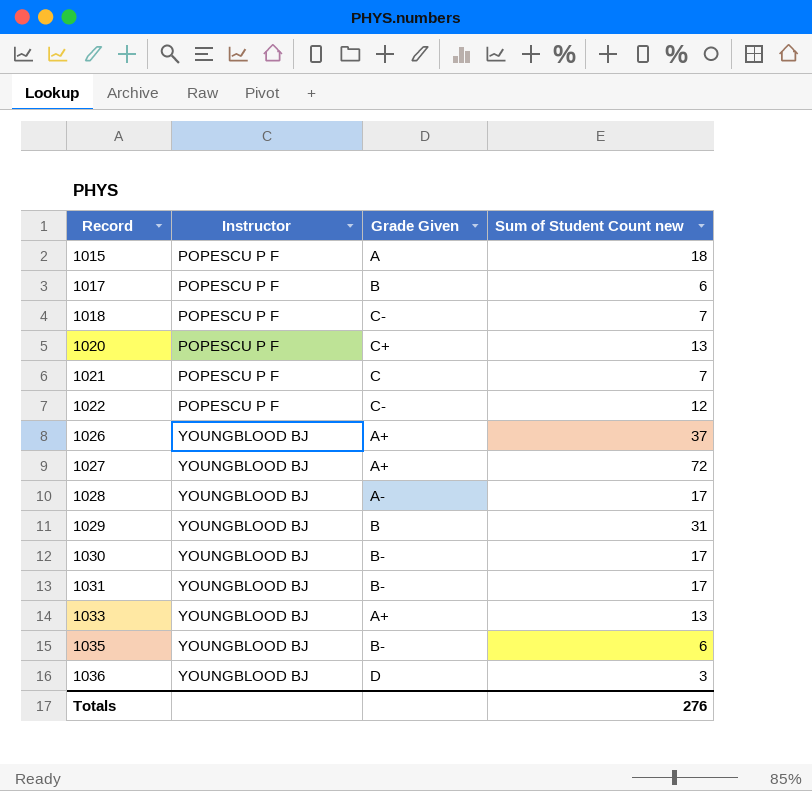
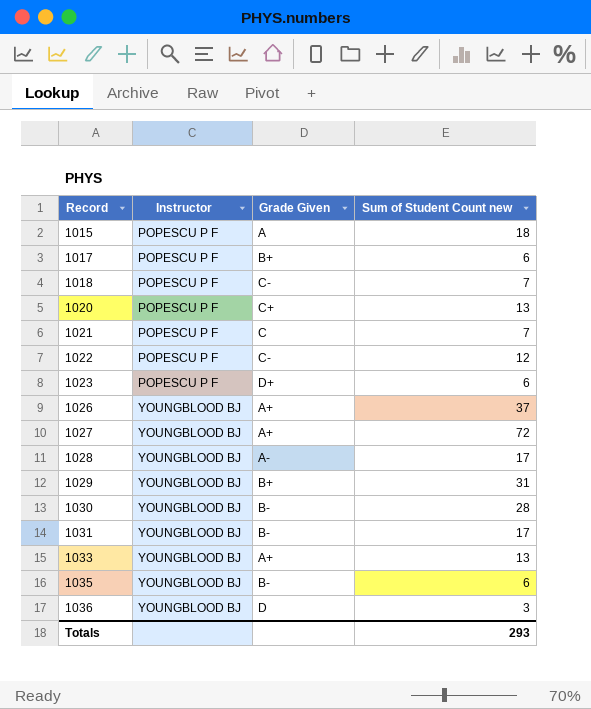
1017 | Grade Given: B -> B+
row 1023: none -> POPESCU P F | D+ | 6
1029 | Grade Given: B -> B+
1030 | Sum of Student Count new: 17 -> 28
Totals | Sum of Student Count new: 276 -> 293

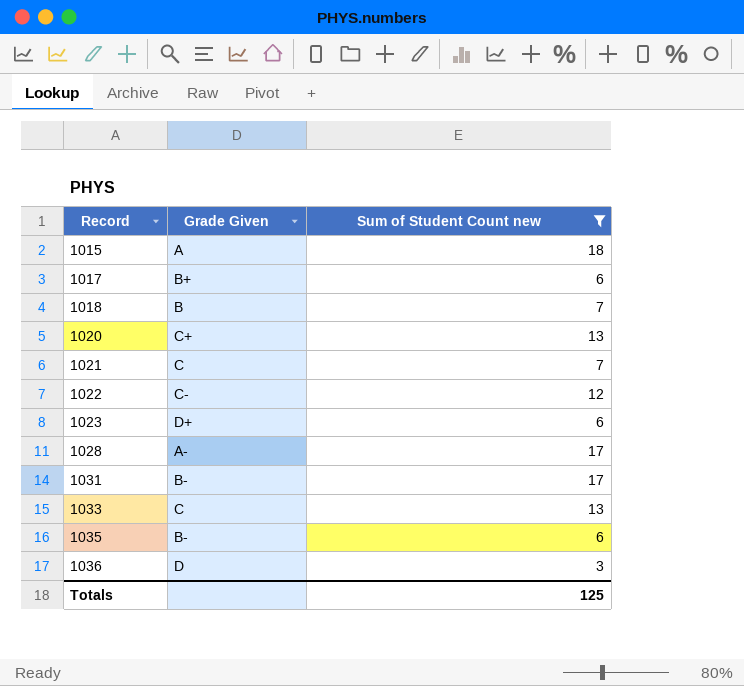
filter: none -> Sum of Student Count new <= 18
column Instructor | position: 2 -> none
1018 | Grade Given: C- -> B
1033 | Grade Given: A+ -> C
Totals | Sum of Student Count new: 293 -> 125

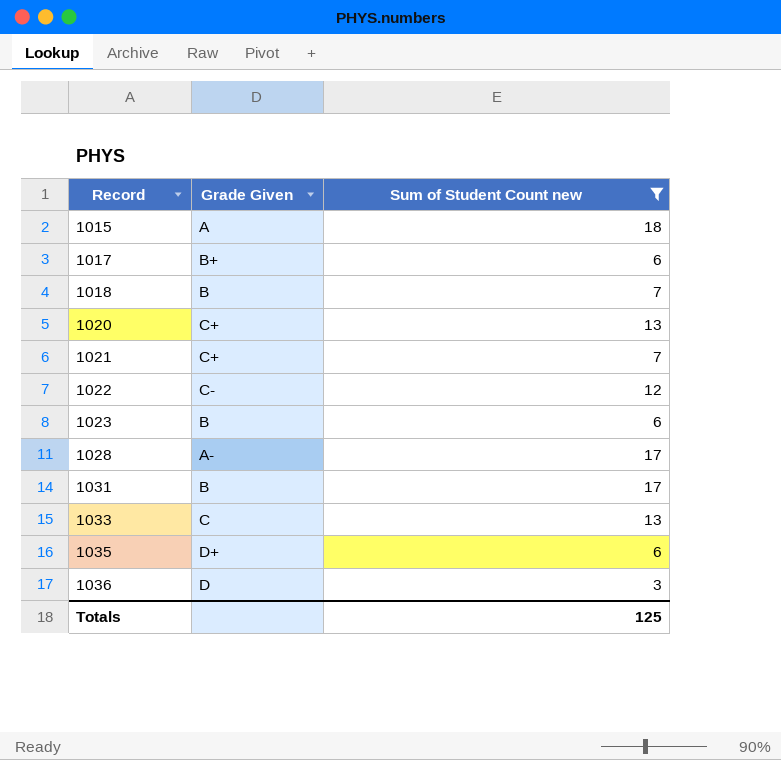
1021 | Grade Given: C -> C+
1023 | Grade Given: D+ -> B
1031 | Grade Given: B- -> B
1035 | Grade Given: B- -> D+

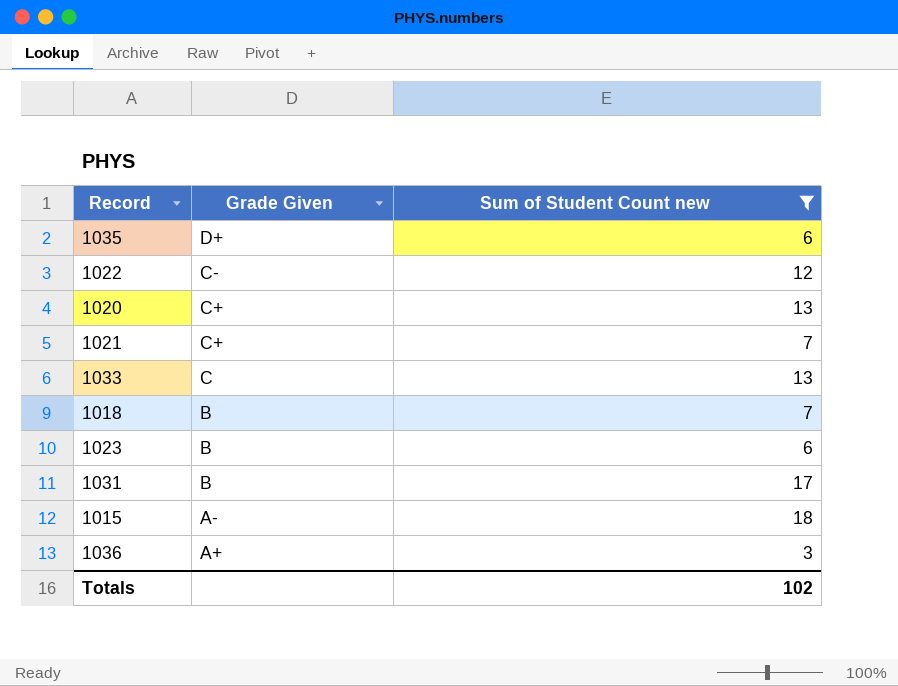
row order: Record ascending -> Grade Given descending
row 1017: B+ | 6 -> none
row 1028: A- | 17 -> none
1015 | Grade Given: A -> A-
1036 | Grade Given: D -> A+
Totals | Sum of Student Count new: 125 -> 102

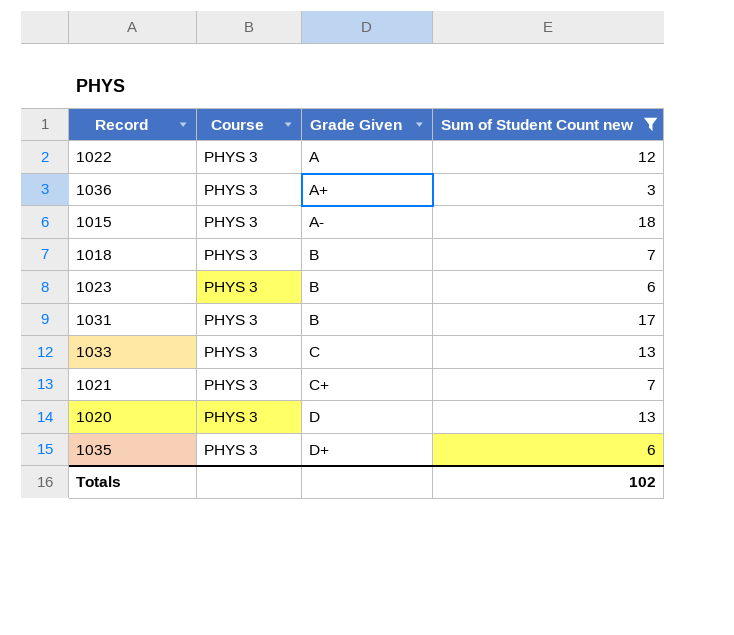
row order: Grade Given descending -> Grade Given ascending
column Course | position: none -> 2
1022 | Grade Given: C- -> A
1020 | Grade Given: C+ -> D

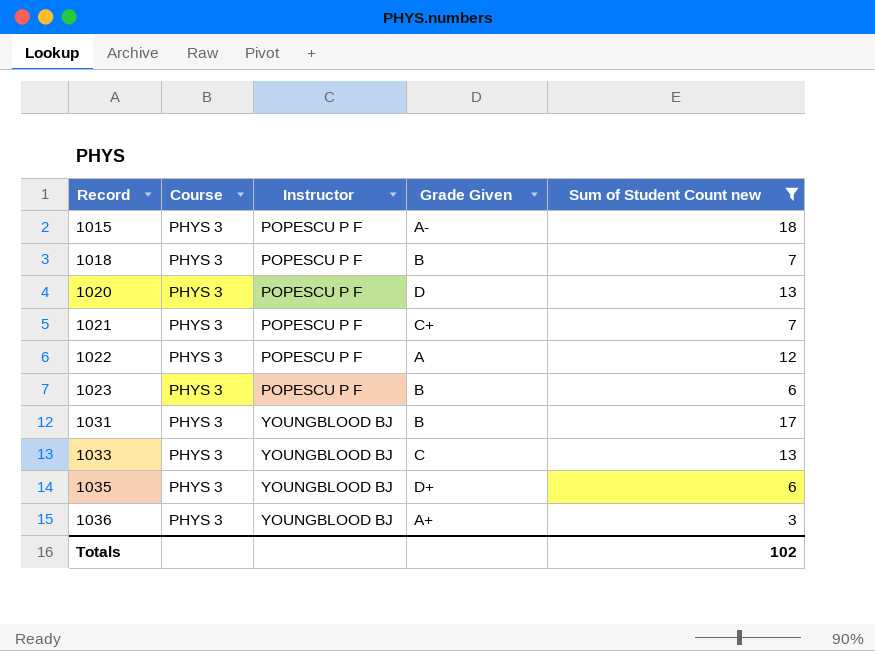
row order: Grade Given ascending -> Record ascending
column Instructor | position: none -> 3

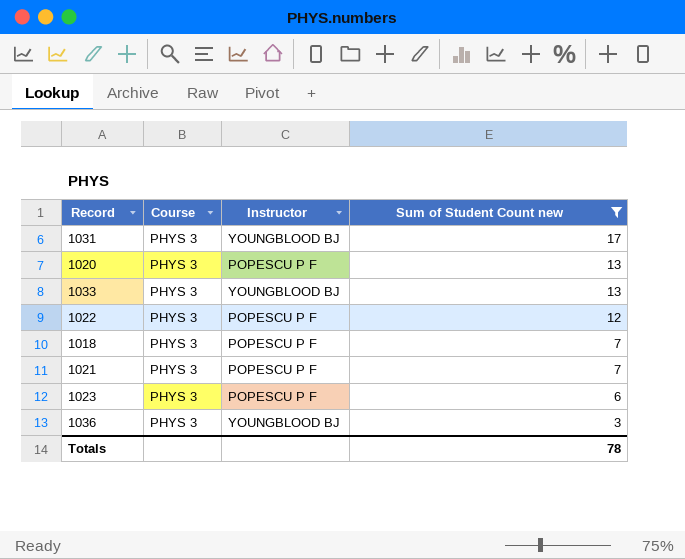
row order: Record ascending -> Sum of Student Count new descending
column Grade Given | position: 4 -> none
row 1015: PHYS 3 | POPESCU P F | A- | 18 -> none
row 1035: PHYS 3 | YOUNGBLOOD BJ | D+ | 6 -> none
Totals | Sum of Student Count new: 102 -> 78

